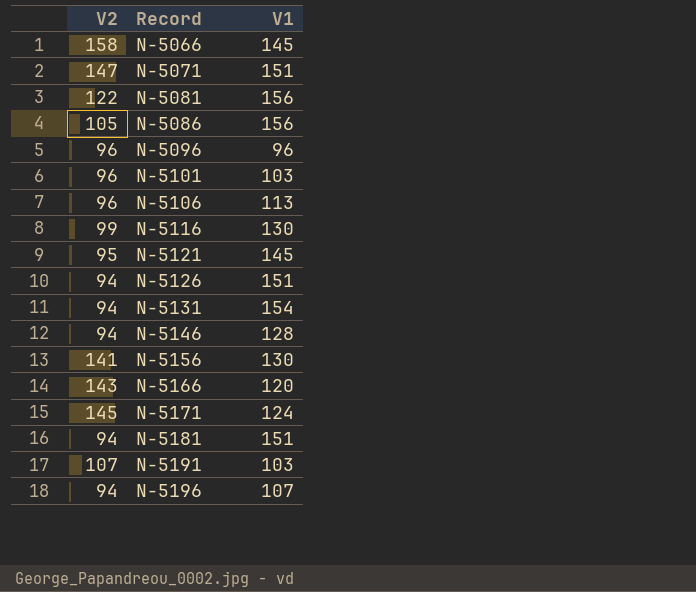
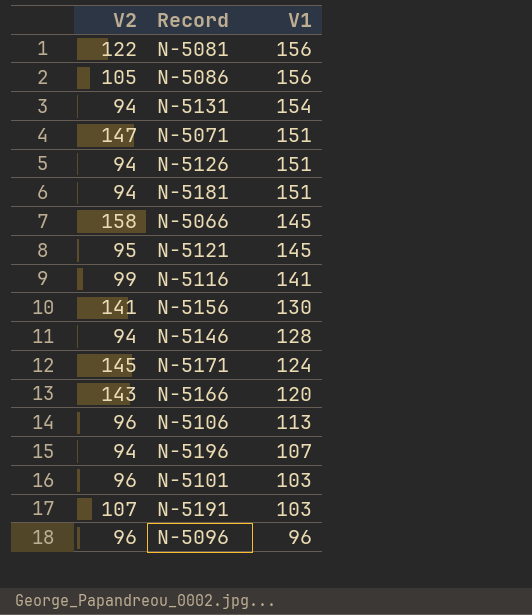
row order: Record ascending -> V1 descending
N-5116 | V1: 130 -> 141

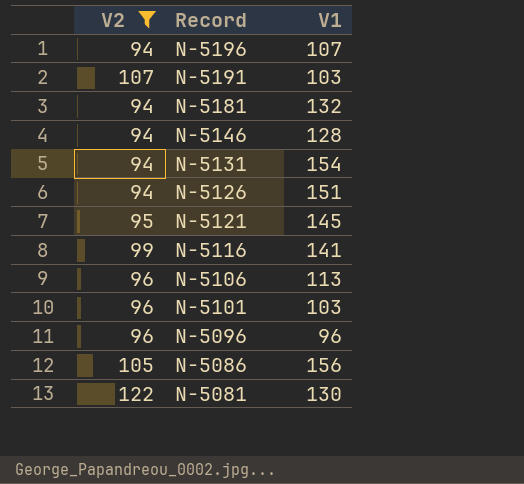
filter: none -> V2 <= 122
row order: V1 descending -> Record descending
N-5181 | V1: 151 -> 132
N-5081 | V1: 156 -> 130

